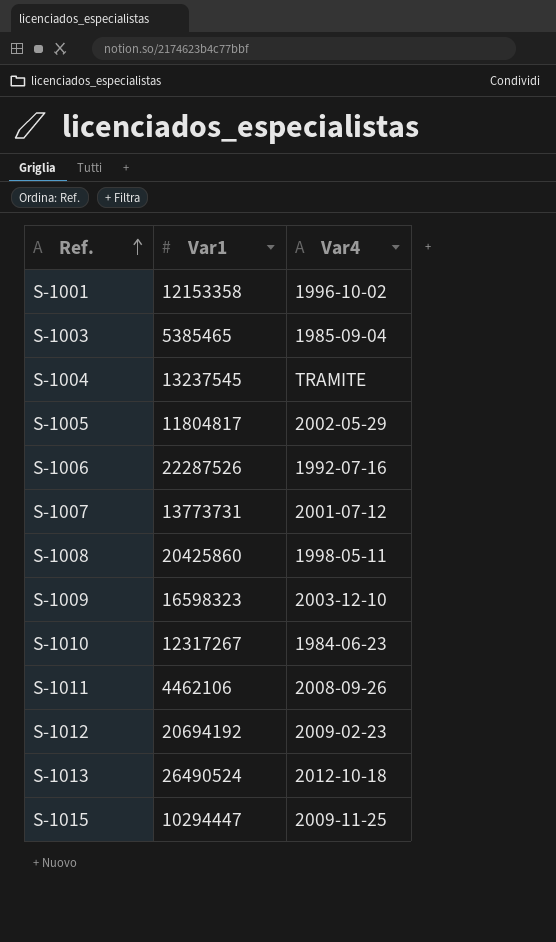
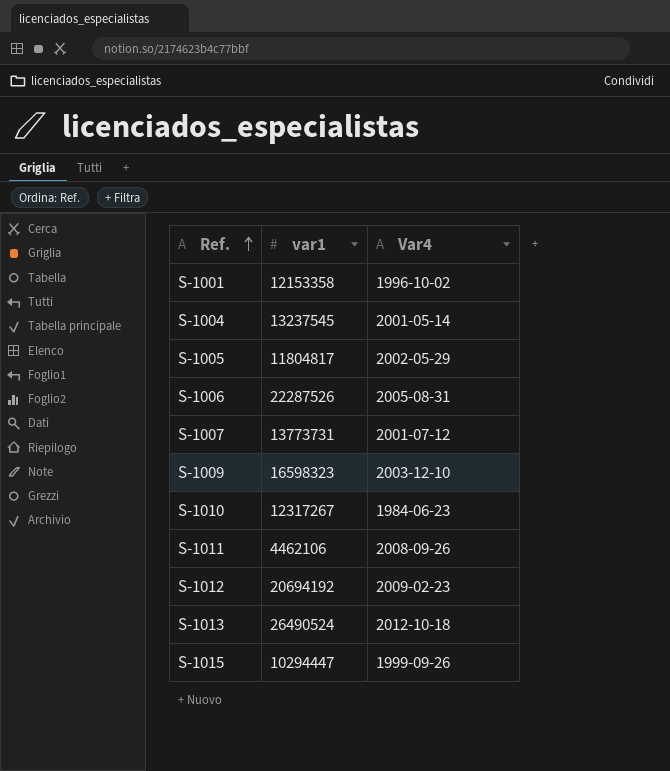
column name: Var1 -> var1
row S-1003: 5385465 | 1985-09-04 -> none
row S-1008: 20425860 | 1998-05-11 -> none
S-1004 | Var4: TRAMITE -> 2001-05-14
S-1006 | Var4: 1992-07-16 -> 2005-08-31
S-1015 | Var4: 2009-11-25 -> 1999-09-26

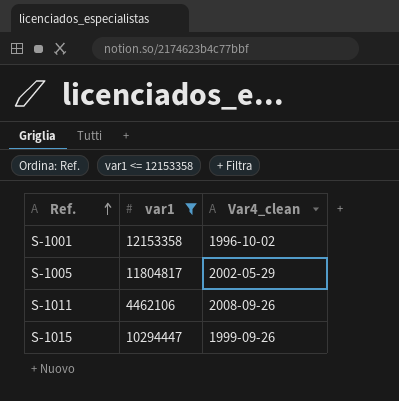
filter: none -> var1 <= 12153358
column name: Var4 -> Var4_clean

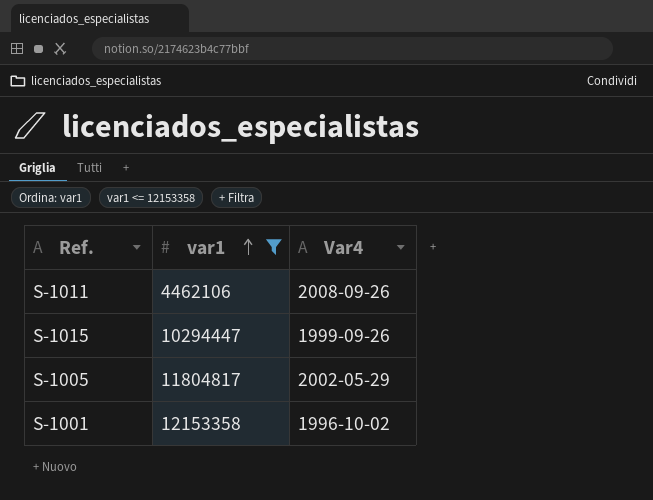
row order: Ref. ascending -> var1 ascending
column name: Var4_clean -> Var4

